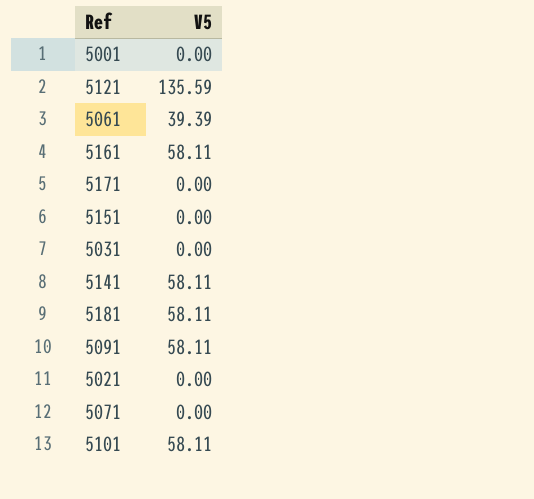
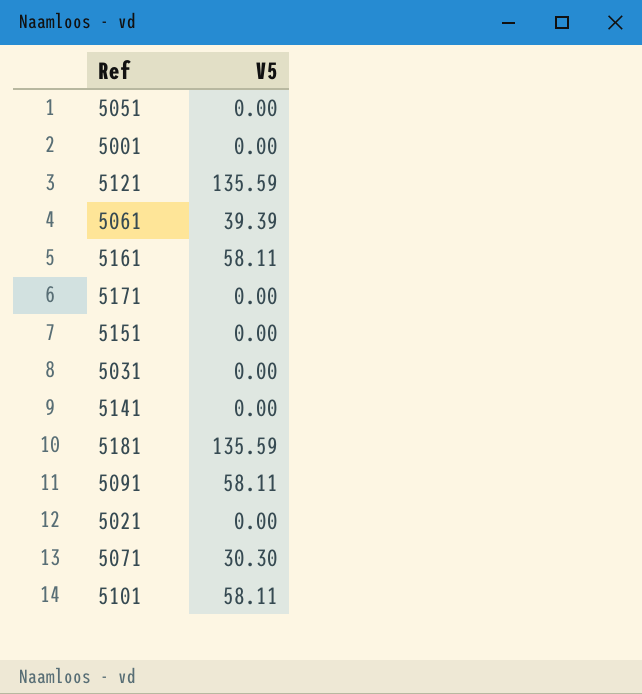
row 5051: none -> 0.00
5141 | V5: 58.11 -> 0.00
5181 | V5: 58.11 -> 135.59
5071 | V5: 0.00 -> 30.30

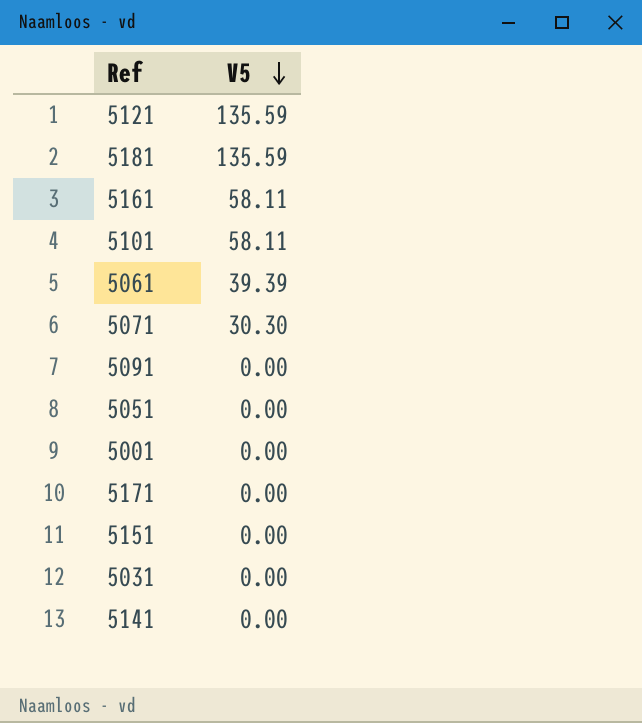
row order: none -> V5 descending
row 5021: 0.00 -> none
5091 | V5: 58.11 -> 0.00

